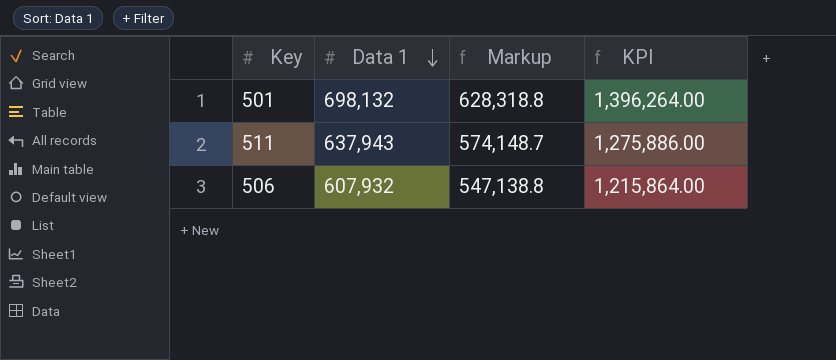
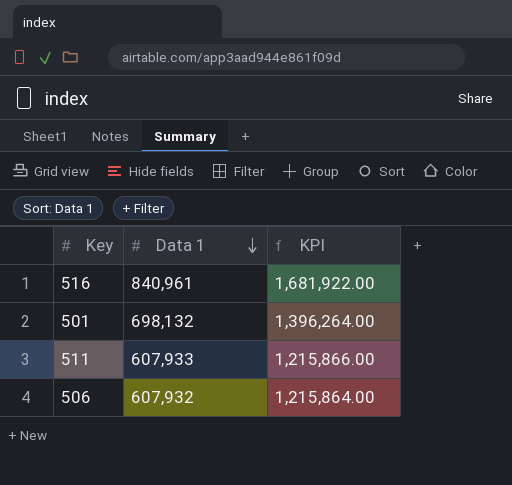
column Markup | formula: [Data 1] * 0.9 -> none
row 516: none -> 840,961 | 1,681,922.00
511 | Data 1: 637,943 -> 607,933
511 | KPI: 1,275,886.00 -> 1,215,866.00

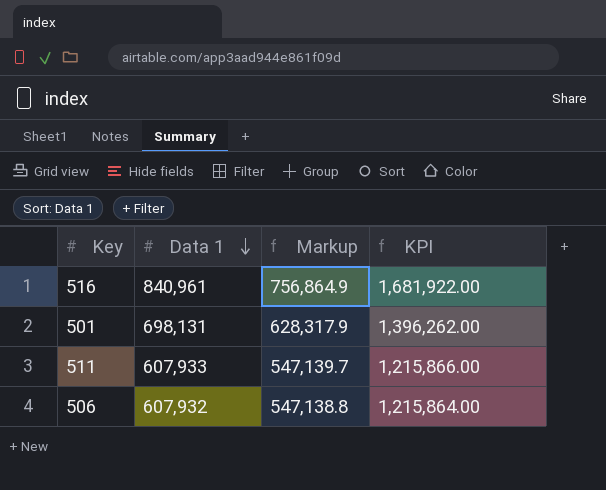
column Markup | formula: none -> [Data 1] * 0.9
501 | Data 1: 698,132 -> 698,131
501 | KPI: 1,396,264.00 -> 1,396,262.00

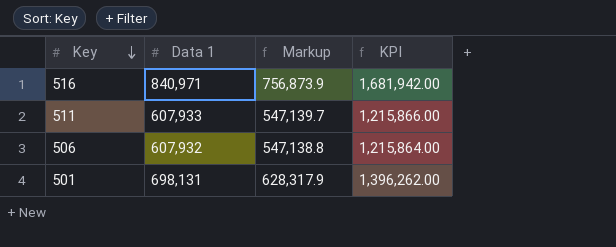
row order: Data 1 descending -> Key descending
516 | Data 1: 840,961 -> 840,971
516 | Markup: 756,864.9 -> 756,873.9
516 | KPI: 1,681,922.00 -> 1,681,942.00

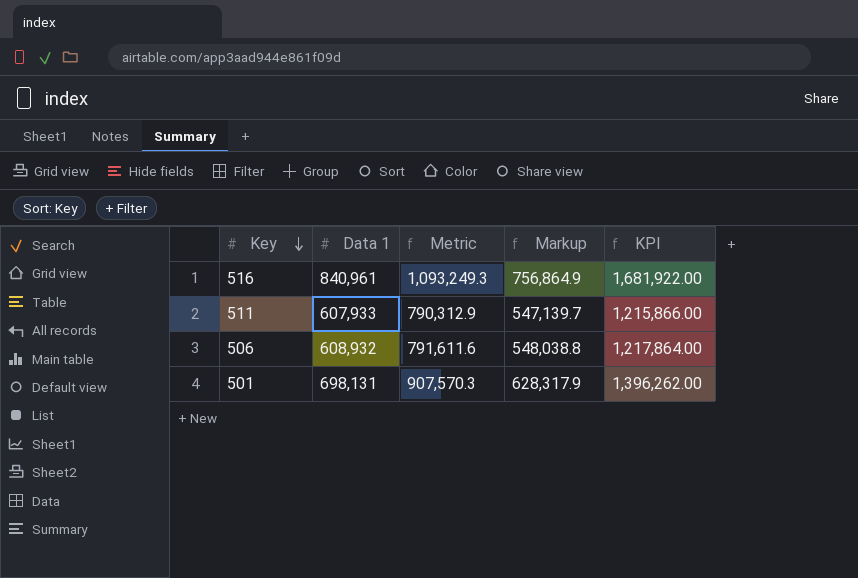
column Metric | formula: none -> [Data 1] * 1.3
516 | Data 1: 840,971 -> 840,961
516 | Markup: 756,873.9 -> 756,864.9
516 | KPI: 1,681,942.00 -> 1,681,922.00
506 | Data 1: 607,932 -> 608,932
506 | Markup: 547,138.8 -> 548,038.8
506 | KPI: 1,215,864.00 -> 1,217,864.00

